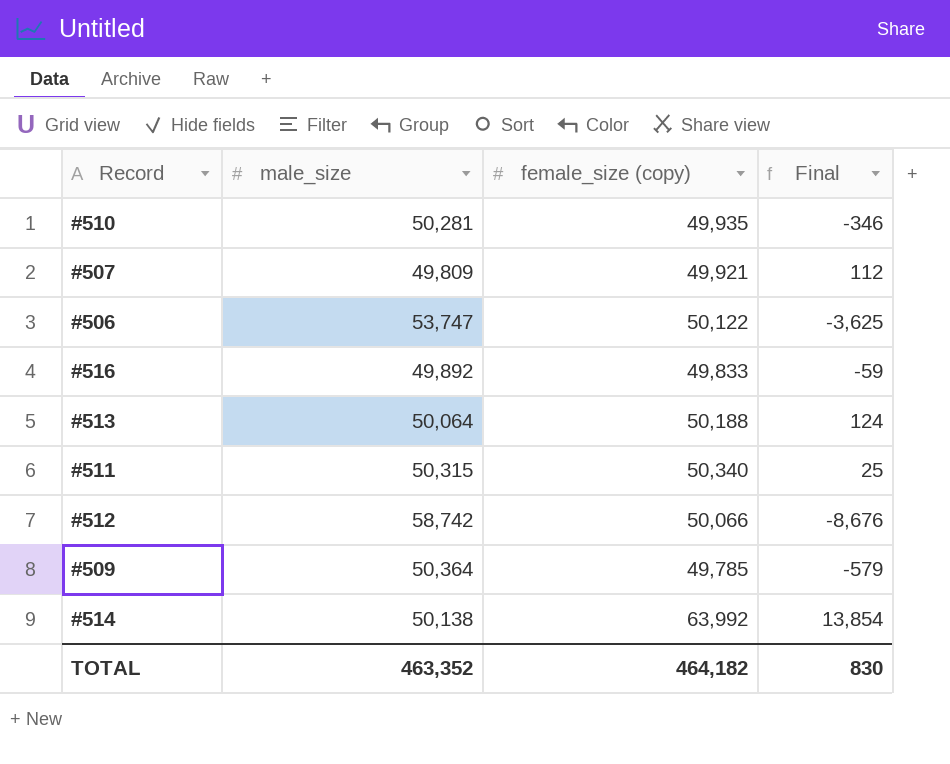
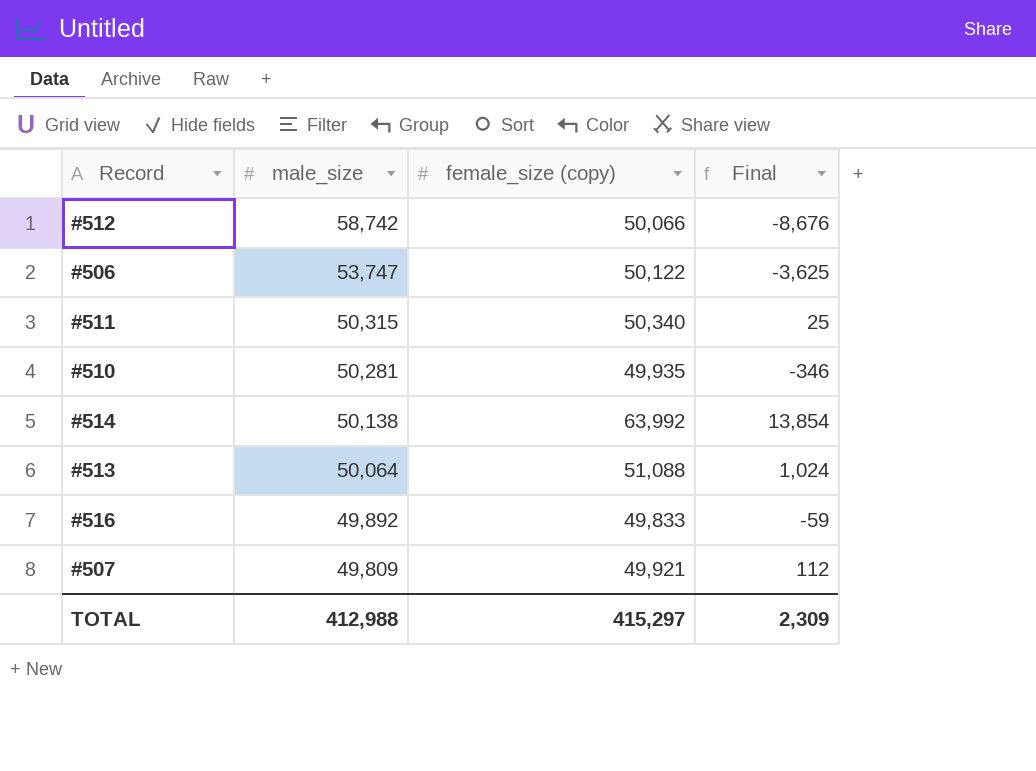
row order: none -> male_size descending
row #509: 50,364 | 49,785 | -579 -> none
#513 | female_size (copy): 50,188 -> 51,088
#513 | Final: 124 -> 1,024
TOTAL | male_size: 463,352 -> 412,988
TOTAL | female_size (copy): 464,182 -> 415,297
TOTAL | Final: 830 -> 2,309

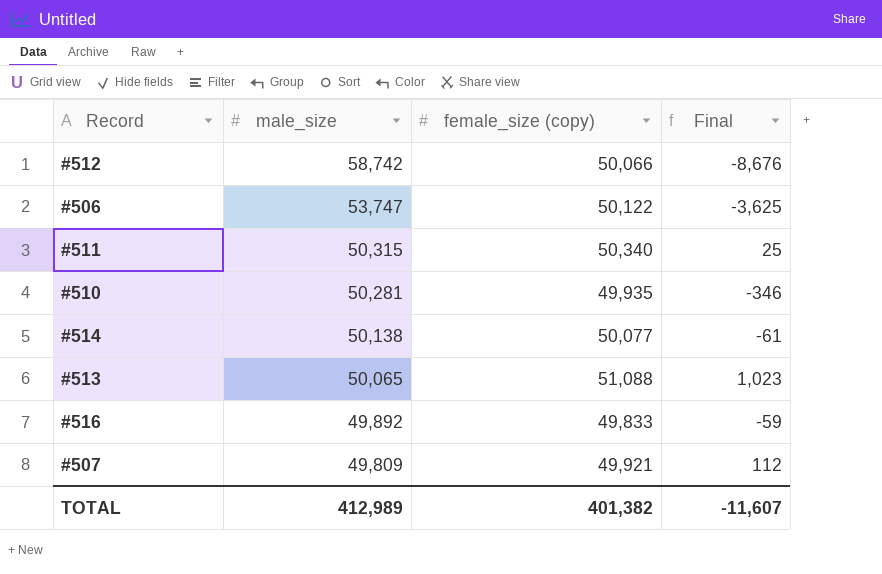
#514 | female_size (copy): 63,992 -> 50,077
#514 | Final: 13,854 -> -61
#513 | male_size: 50,064 -> 50,065
#513 | Final: 1,024 -> 1,023
TOTAL | male_size: 412,988 -> 412,989
TOTAL | female_size (copy): 415,297 -> 401,382
TOTAL | Final: 2,309 -> -11,607

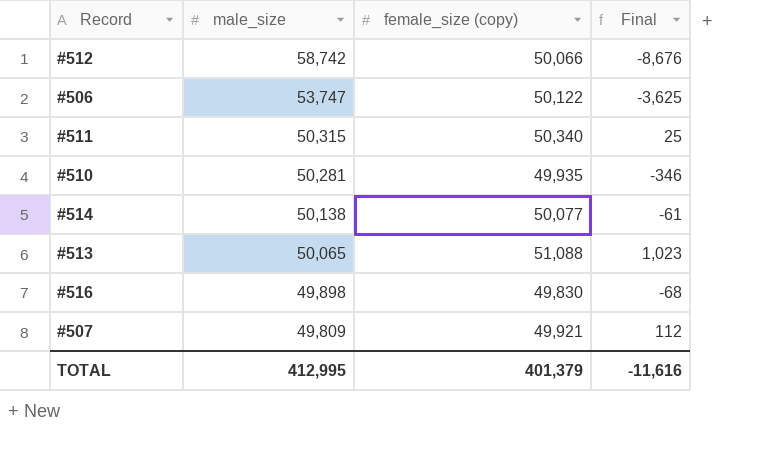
#516 | male_size: 49,892 -> 49,898
#516 | female_size (copy): 49,833 -> 49,830
#516 | Final: -59 -> -68
TOTAL | male_size: 412,989 -> 412,995
TOTAL | female_size (copy): 401,382 -> 401,379
TOTAL | Final: -11,607 -> -11,616

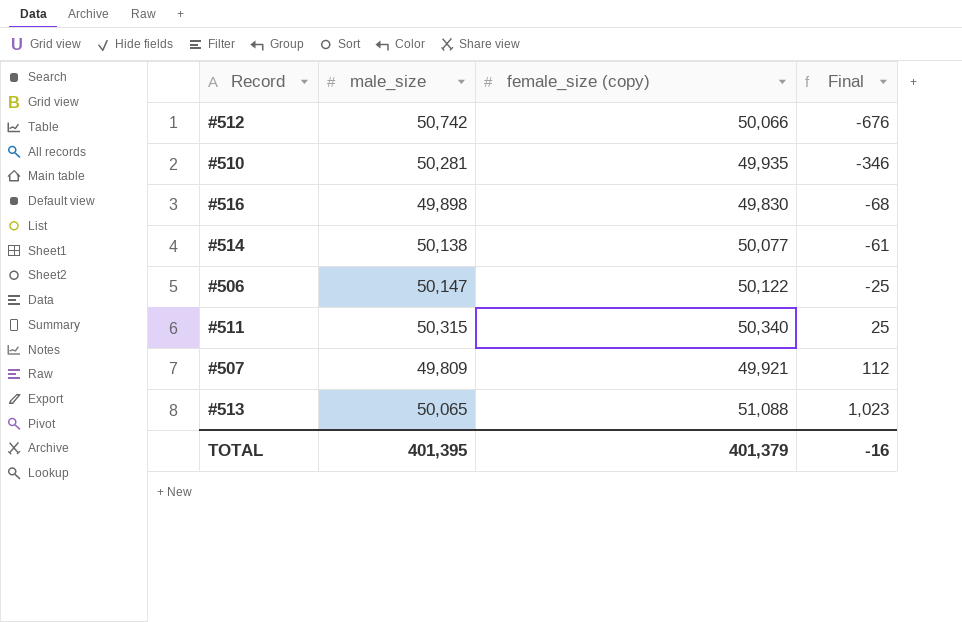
row order: male_size descending -> Final ascending
#512 | male_size: 58,742 -> 50,742
#512 | Final: -8,676 -> -676
#506 | male_size: 53,747 -> 50,147
#506 | Final: -3,625 -> -25
TOTAL | male_size: 412,995 -> 401,395
TOTAL | Final: -11,616 -> -16

